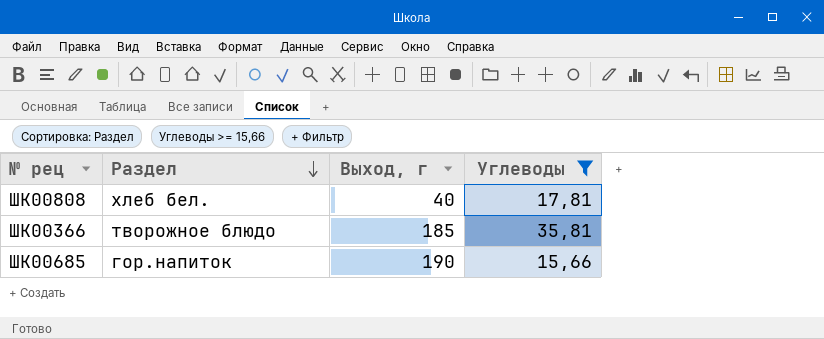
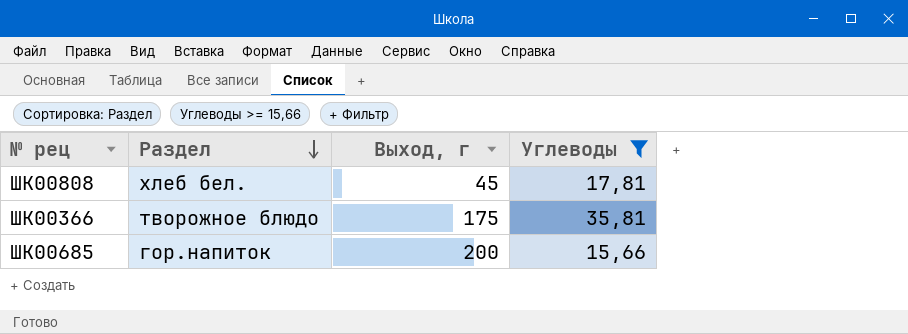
ШК00808 | Выход, г: 40 -> 45
ШК00366 | Выход, г: 185 -> 175
ШК00685 | Выход, г: 190 -> 200

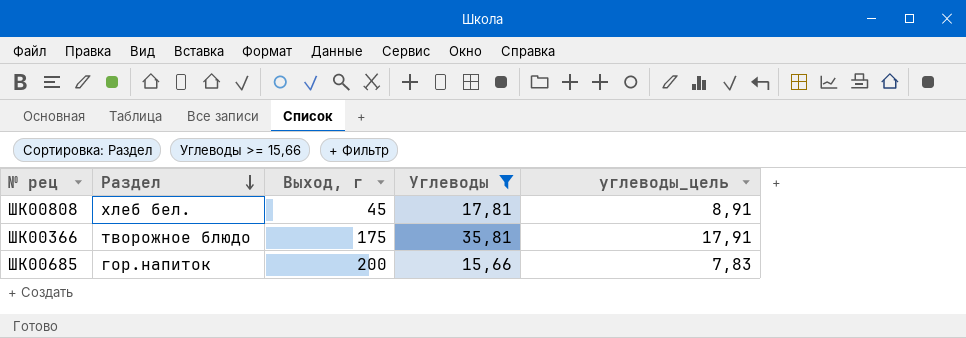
column углеводы_цель | formula: none -> [Углеводы] * 0,5

